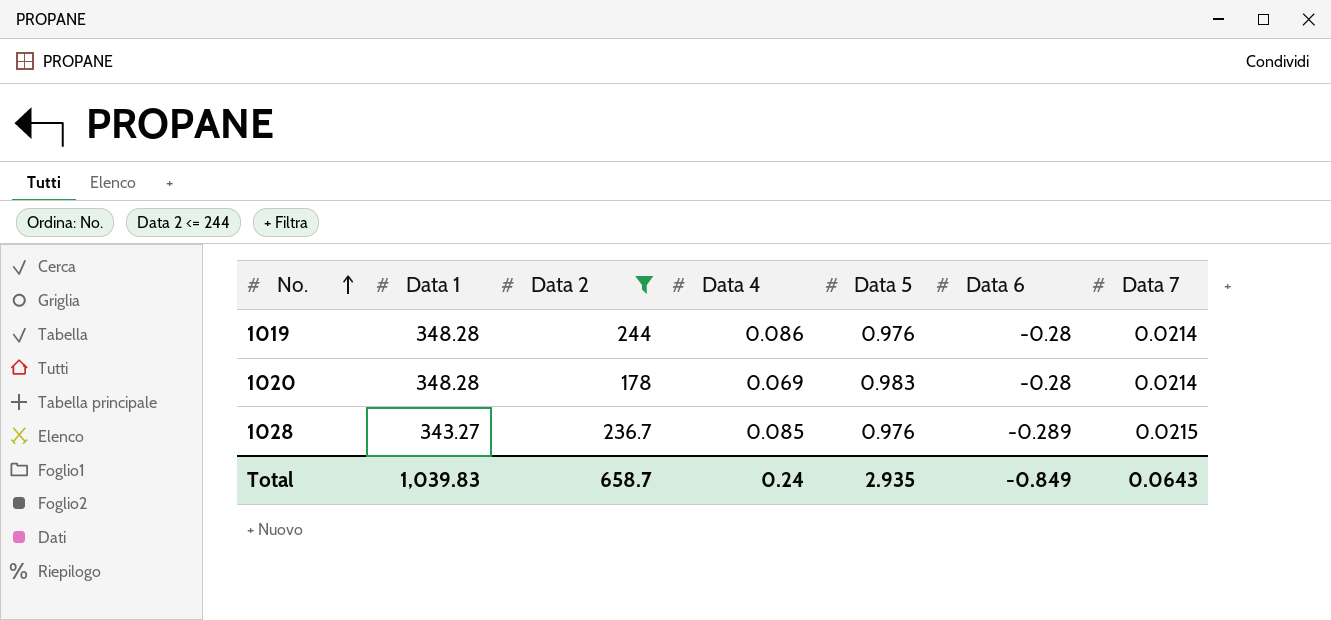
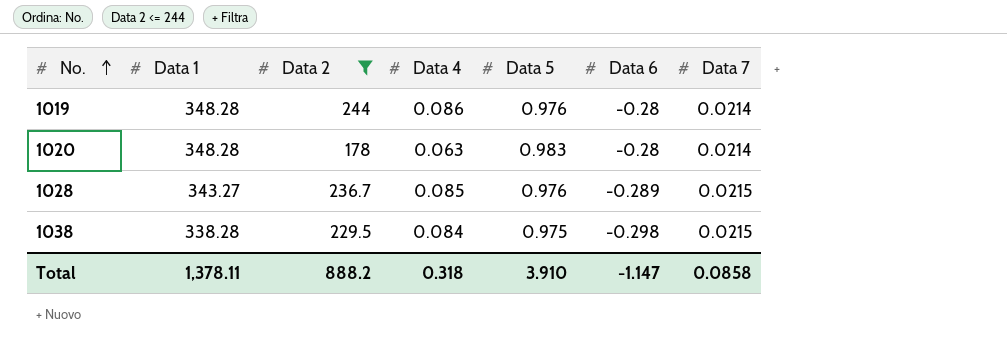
1020 | Data 4: 0.069 -> 0.063
row 1038: none -> 338.28 | 229.5 | 0.084 | 0.975 | -0.298 | 0.0215
Total | Data 1: 1,039.83 -> 1,378.11
Total | Data 2: 658.7 -> 888.2
Total | Data 4: 0.24 -> 0.318
Total | Data 5: 2.935 -> 3.910
Total | Data 6: -0.849 -> -1.147
Total | Data 7: 0.0643 -> 0.0858

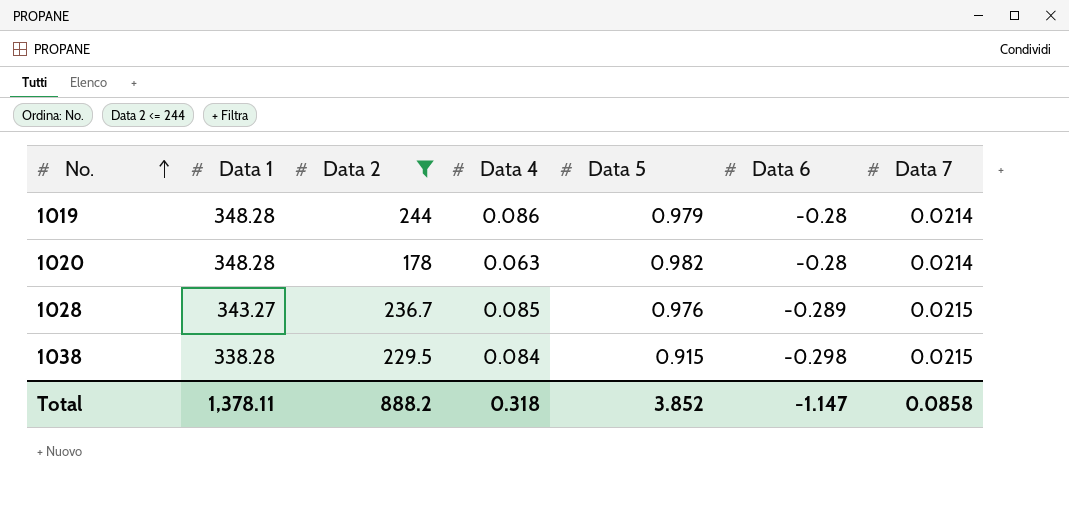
1019 | Data 5: 0.976 -> 0.979
1020 | Data 5: 0.983 -> 0.982
1038 | Data 5: 0.975 -> 0.915
Total | Data 5: 3.910 -> 3.852

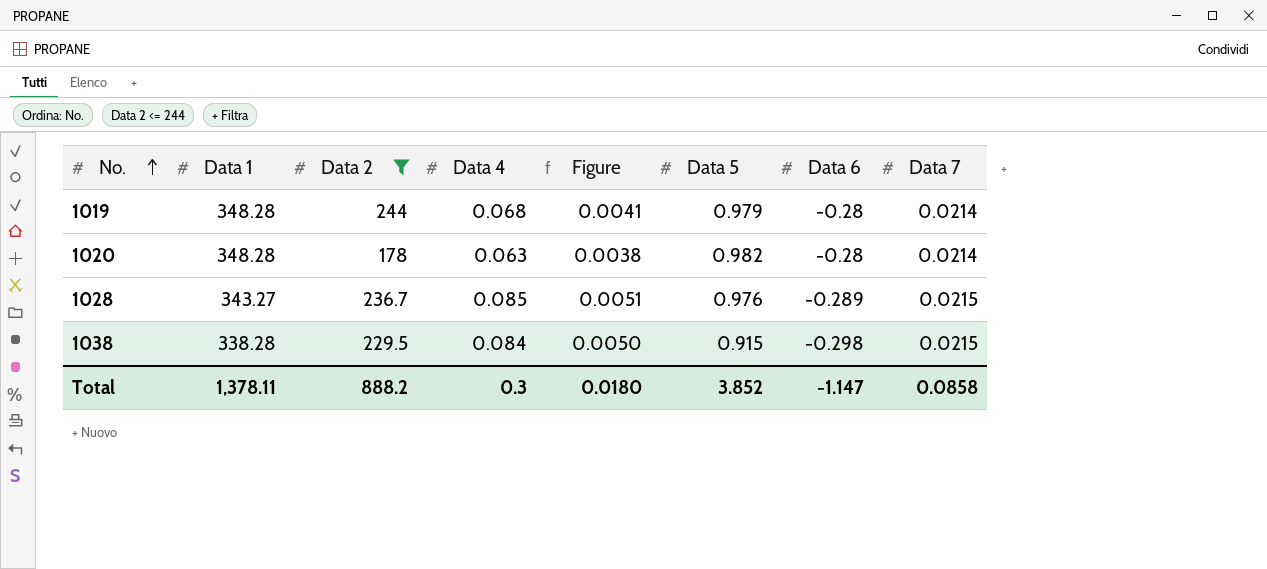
column Figure | formula: none -> [Data 4] * 0.06
1019 | Data 4: 0.086 -> 0.068
Total | Data 4: 0.318 -> 0.3

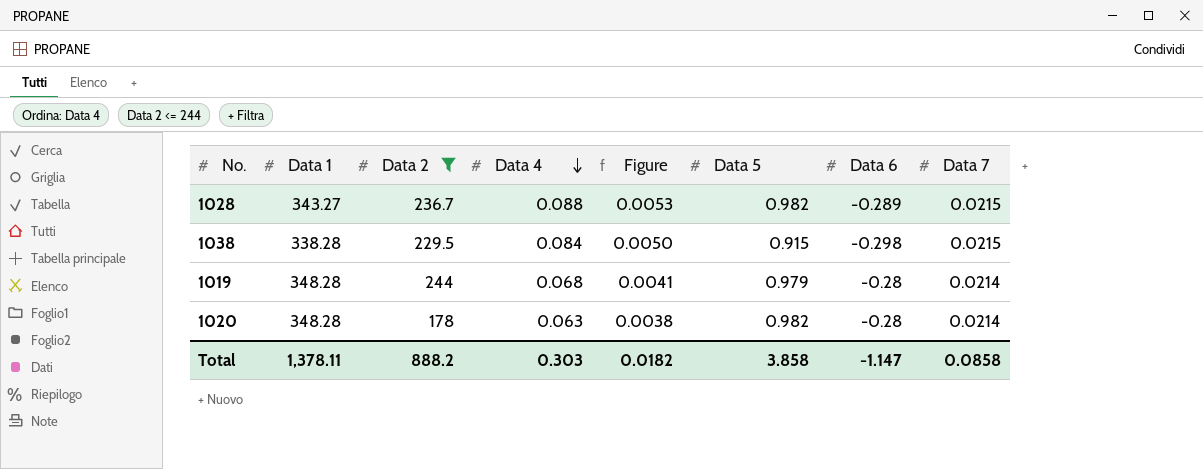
row order: No. ascending -> Data 4 descending
1028 | Data 4: 0.085 -> 0.088
1028 | Figure: 0.0051 -> 0.0053
1028 | Data 5: 0.976 -> 0.982
Total | Data 4: 0.3 -> 0.303
Total | Figure: 0.0180 -> 0.0182
Total | Data 5: 3.852 -> 3.858

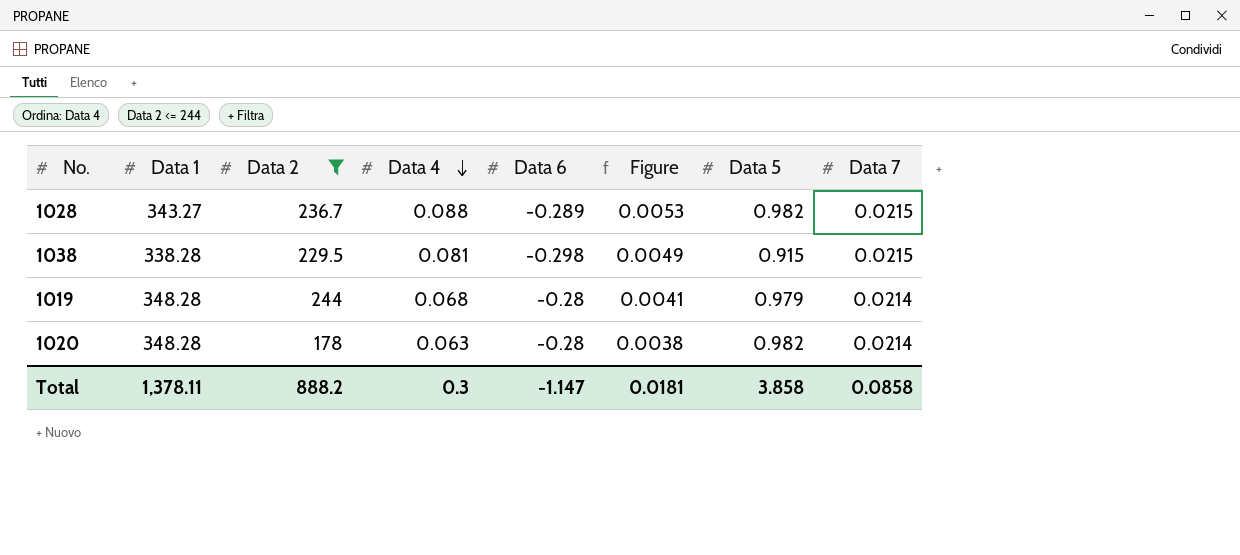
column Data 6 | position: 7 -> 5
1038 | Data 4: 0.084 -> 0.081
1038 | Figure: 0.0050 -> 0.0049
Total | Data 4: 0.303 -> 0.3
Total | Figure: 0.0182 -> 0.0181

